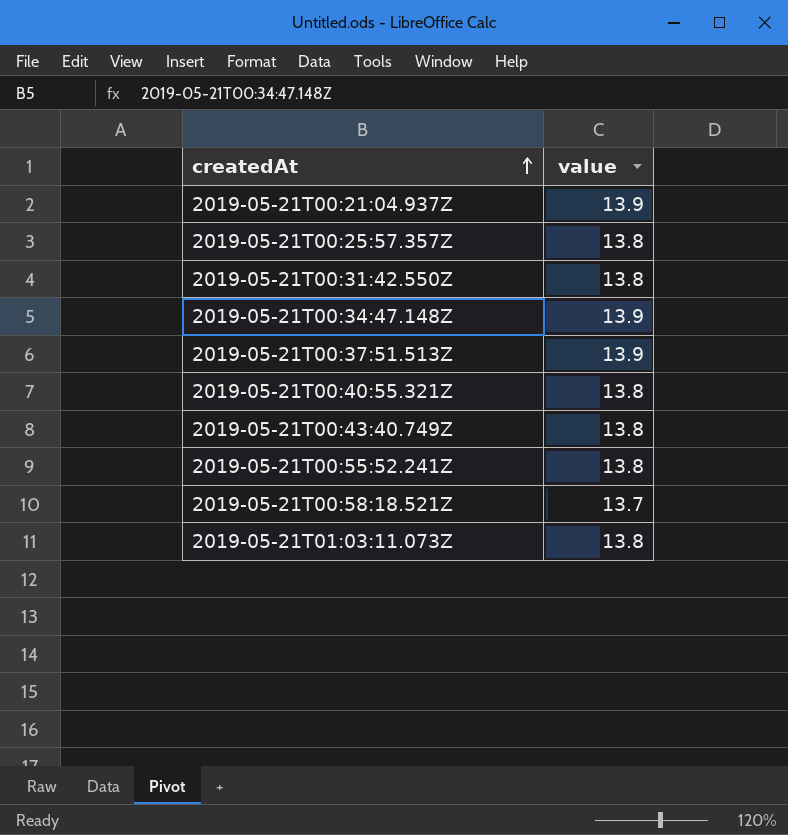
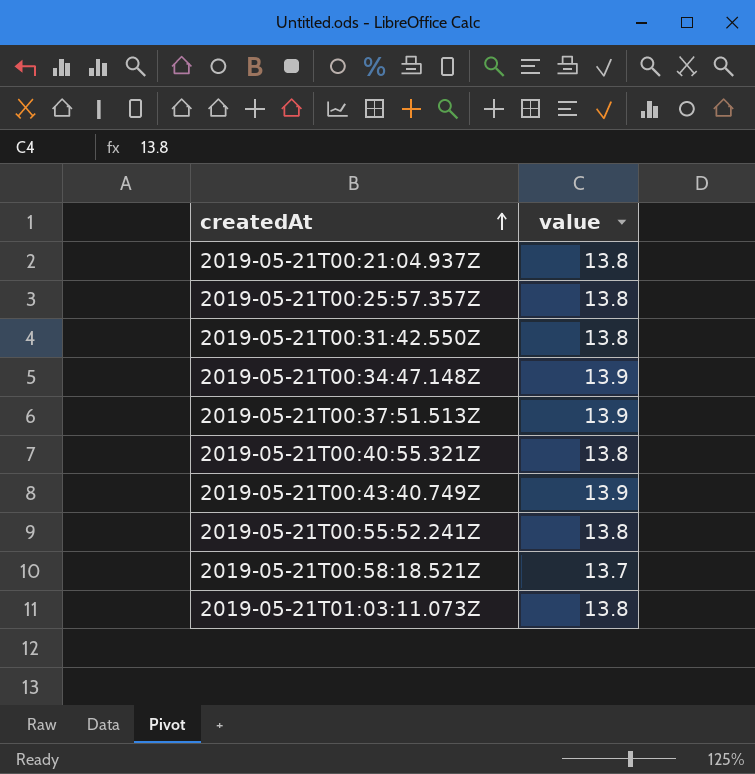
2019-05-21T00:21:04.937Z | value: 13.9 -> 13.8
2019-05-21T00:43:40.749Z | value: 13.8 -> 13.9

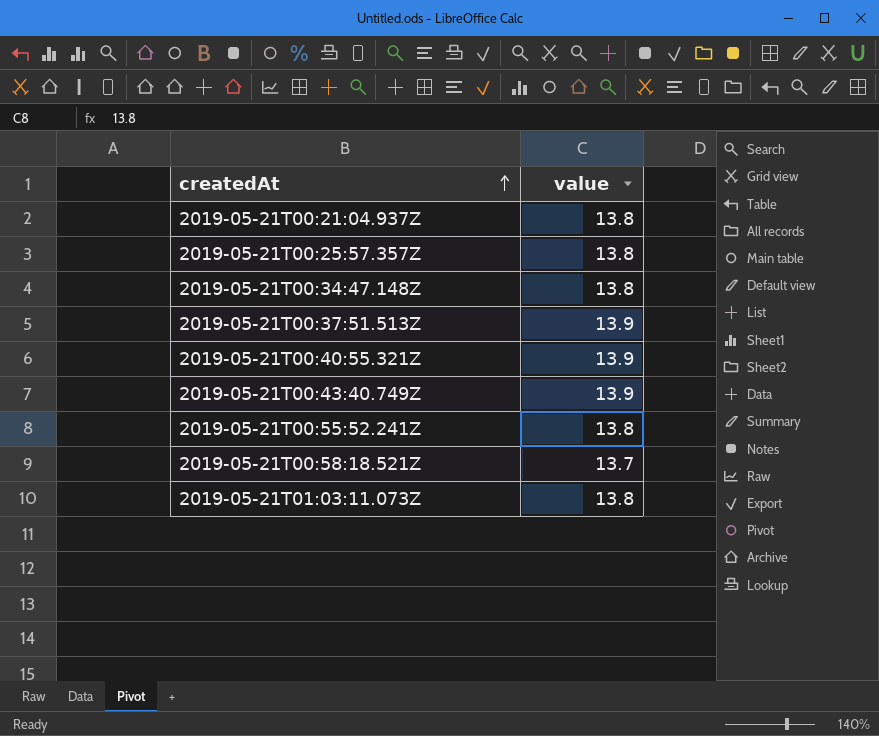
row 2019-05-21T00:31:42.550Z: 13.8 -> none
2019-05-21T00:34:47.148Z | value: 13.9 -> 13.8
2019-05-21T00:40:55.321Z | value: 13.8 -> 13.9

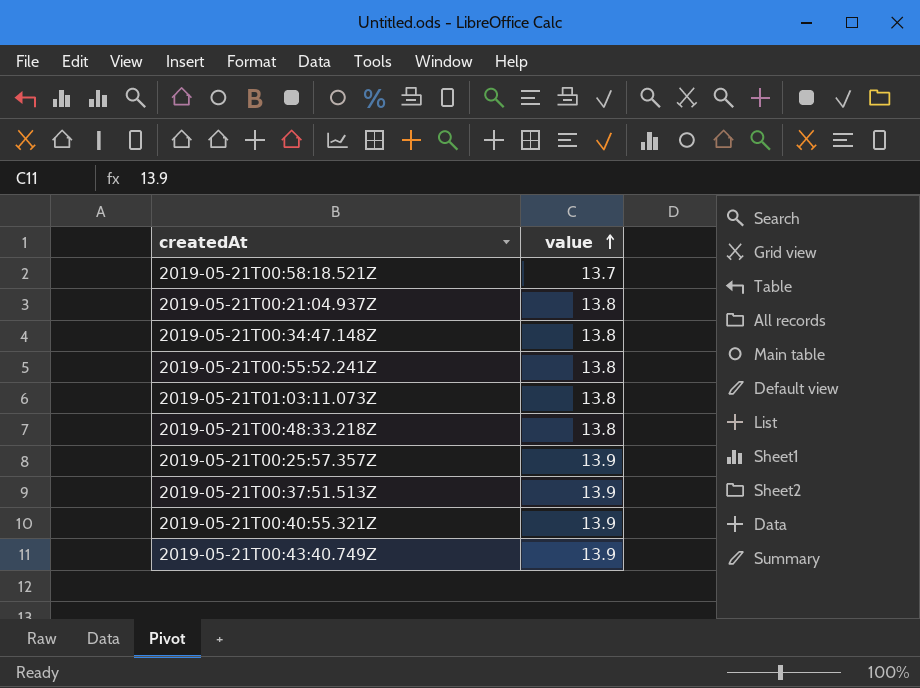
row order: createdAt ascending -> value ascending
row 2019-05-21T00:48:33.218Z: none -> 13.8
2019-05-21T00:25:57.357Z | value: 13.8 -> 13.9

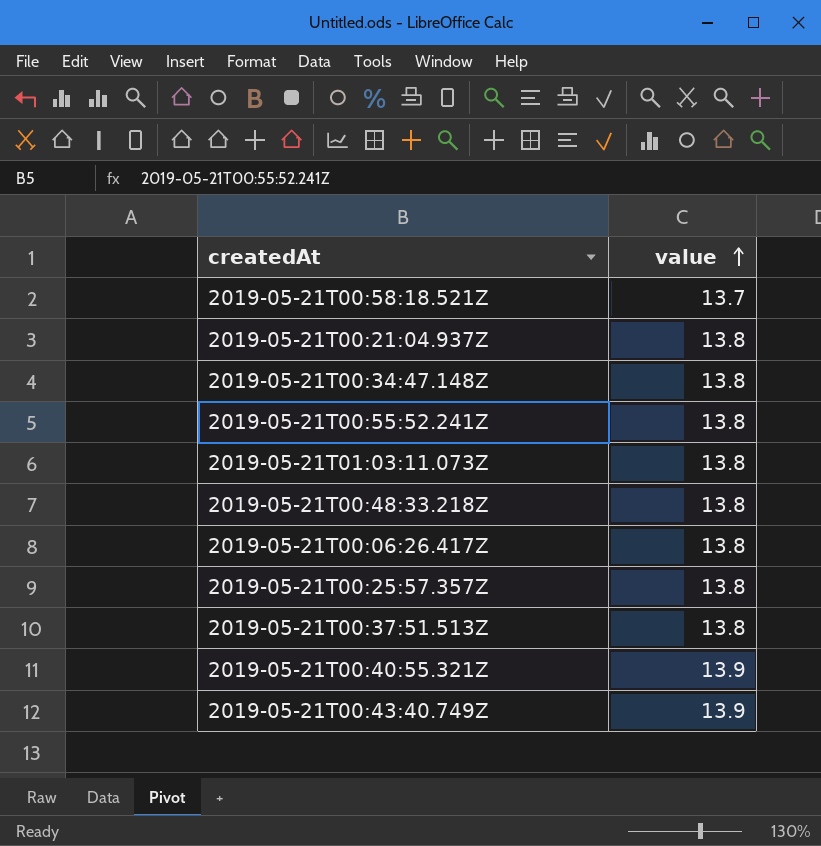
row 2019-05-21T00:06:26.417Z: none -> 13.8
2019-05-21T00:25:57.357Z | value: 13.9 -> 13.8
2019-05-21T00:37:51.513Z | value: 13.9 -> 13.8

